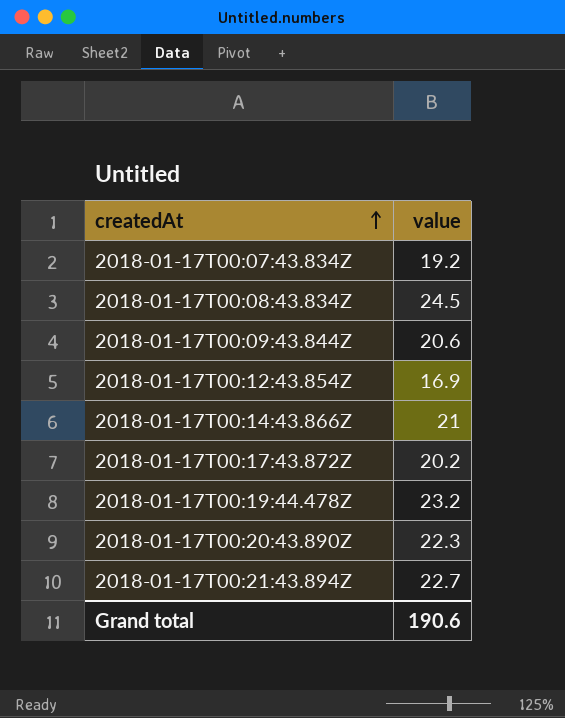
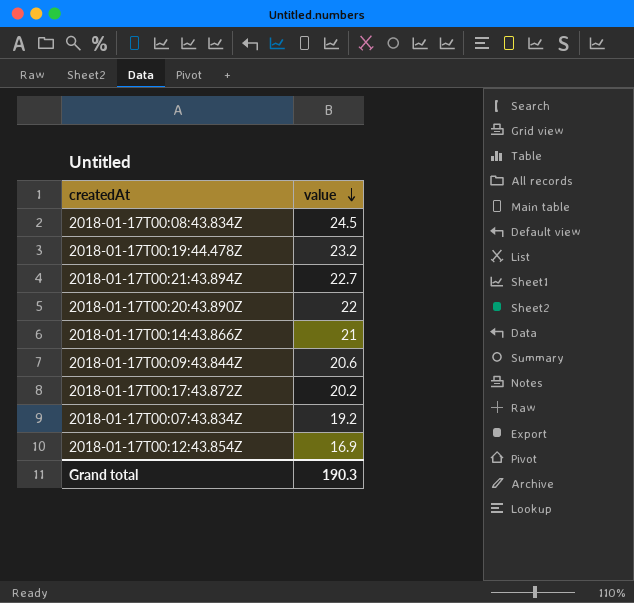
row order: createdAt ascending -> value descending
2018-01-17T00:20:43.890Z | value: 22.3 -> 22
Grand total | value: 190.6 -> 190.3

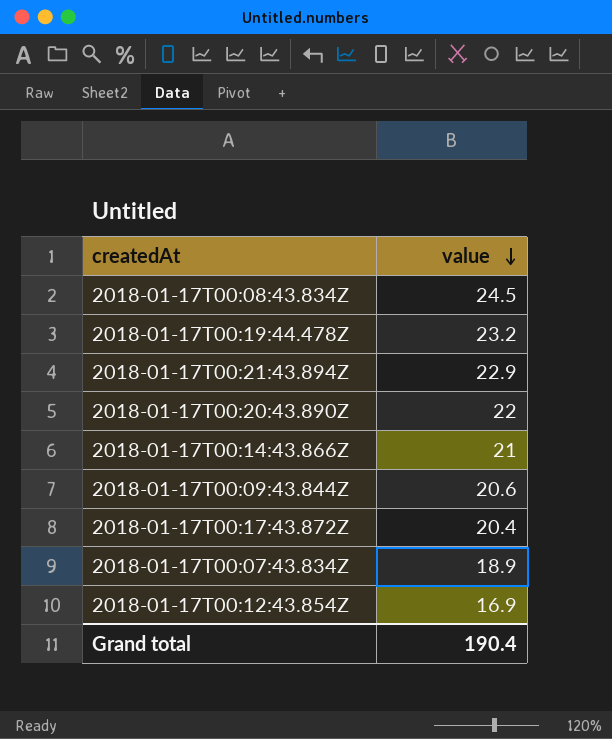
2018-01-17T00:21:43.894Z | value: 22.7 -> 22.9
2018-01-17T00:17:43.872Z | value: 20.2 -> 20.4
2018-01-17T00:07:43.834Z | value: 19.2 -> 18.9
Grand total | value: 190.3 -> 190.4

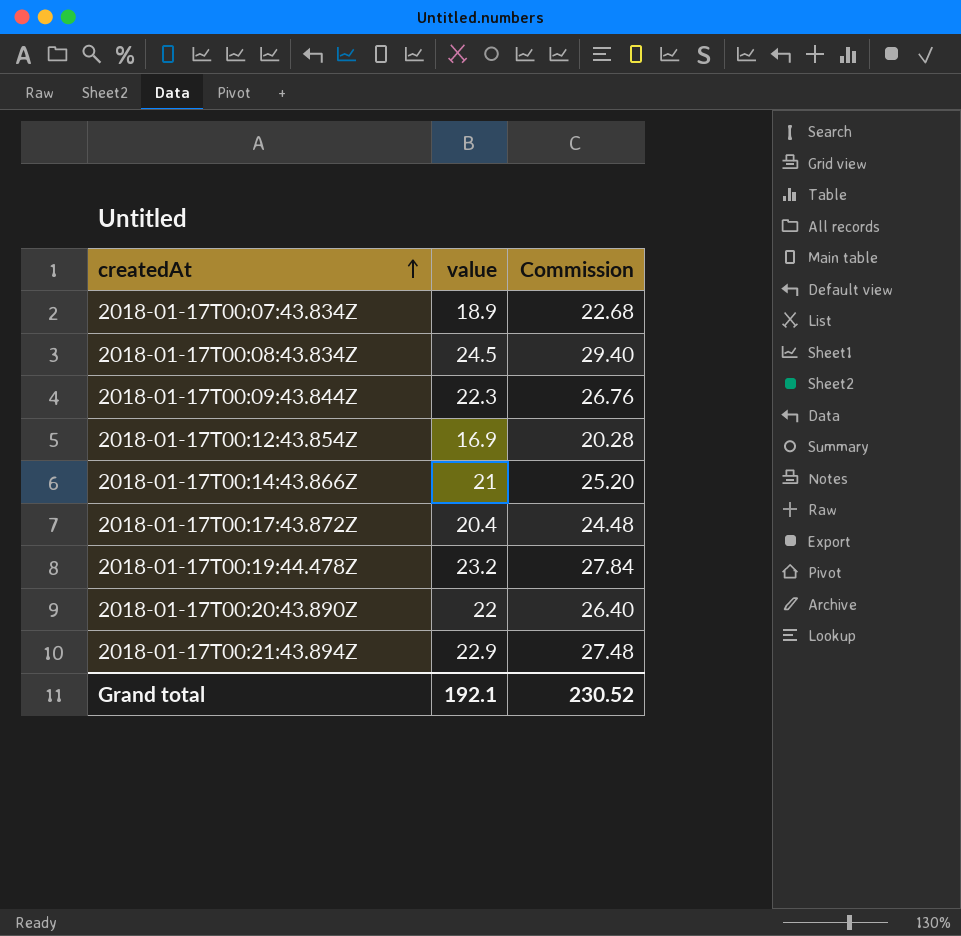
row order: value descending -> createdAt ascending
column Commission | formula: none -> [value] * 1.2
2018-01-17T00:09:43.844Z | value: 20.6 -> 22.3
Grand total | value: 190.4 -> 192.1

